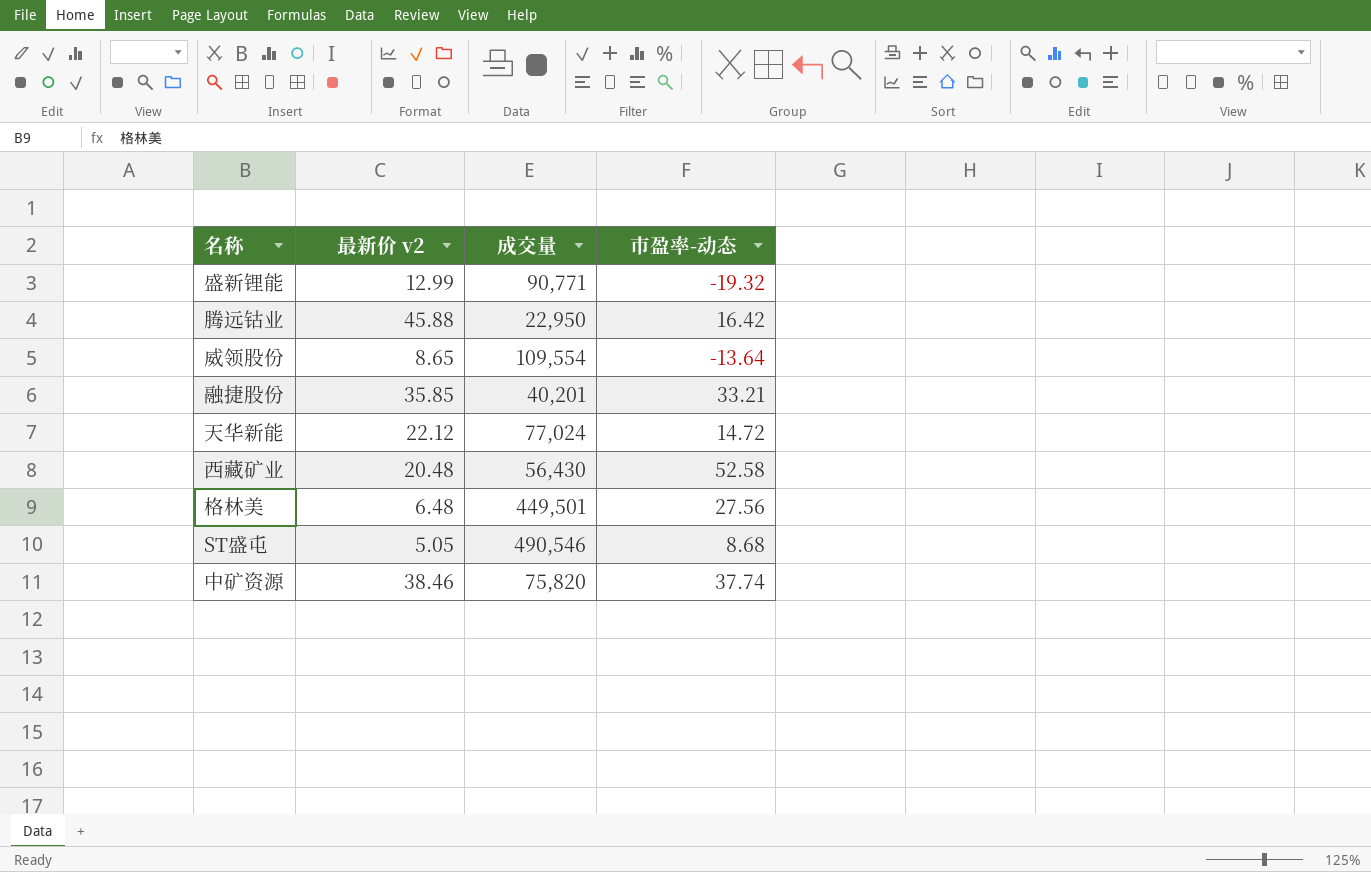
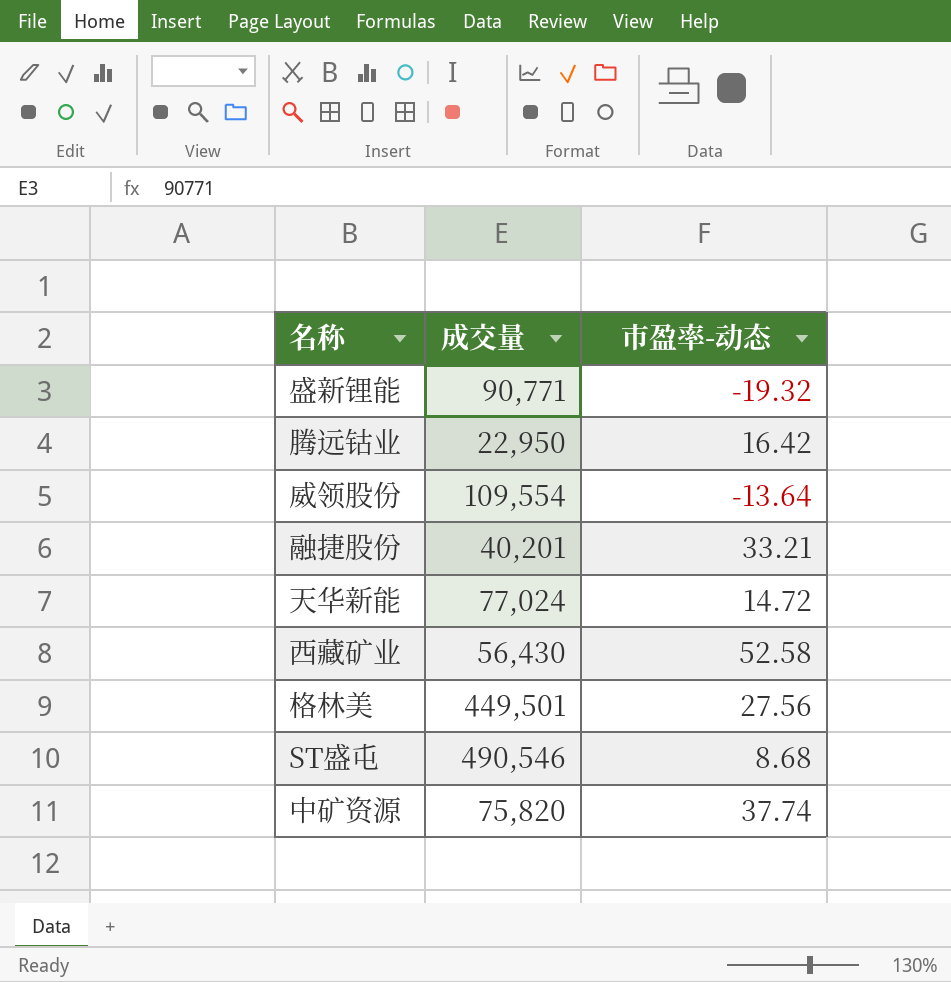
column 最新价 v2 | position: 2 -> none

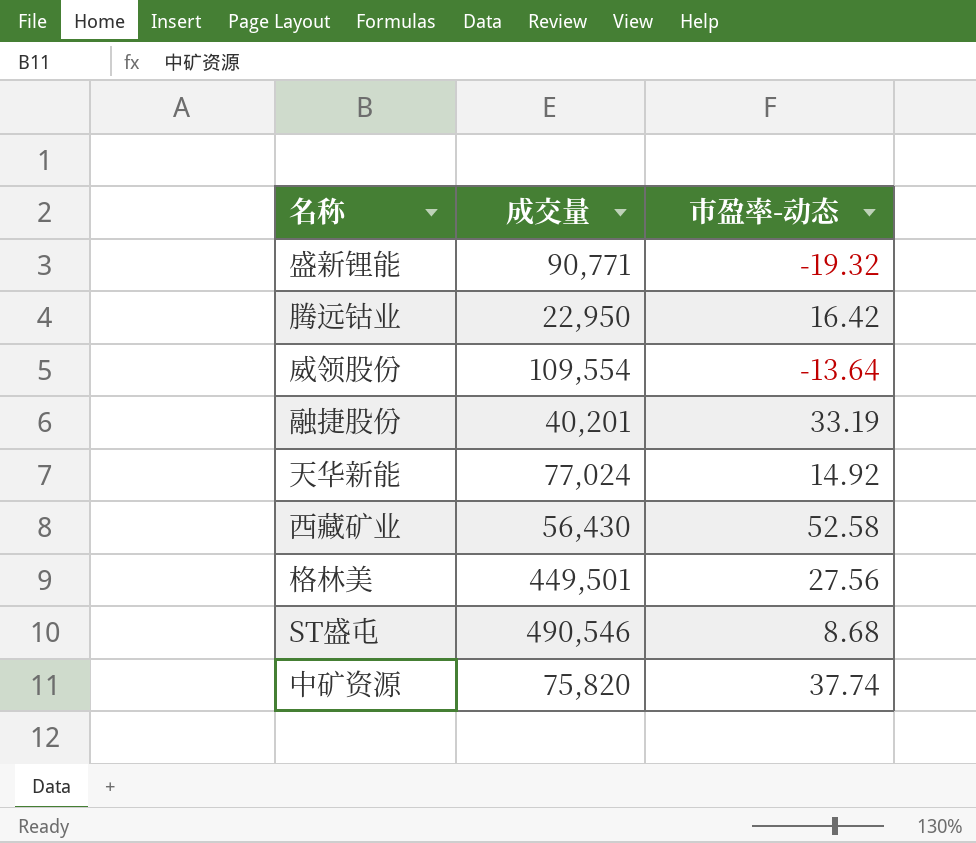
融捷股份 | 市盈率-动态: 33.21 -> 33.19
天华新能 | 市盈率-动态: 14.72 -> 14.92

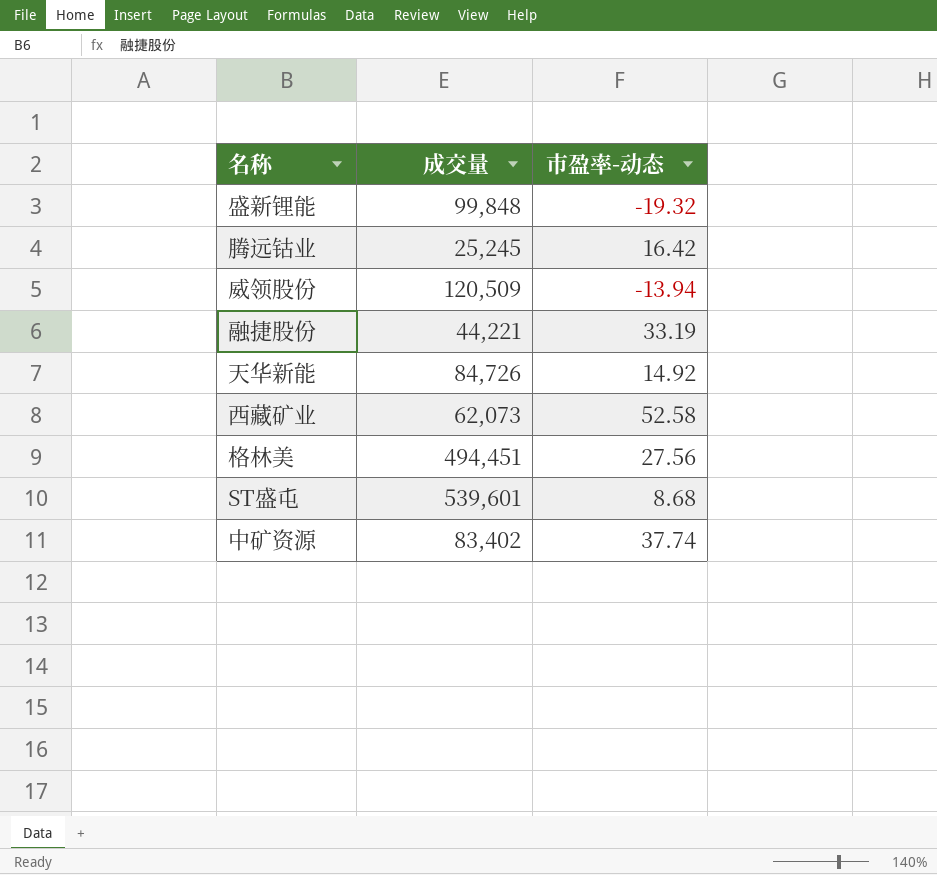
盛新锂能 | 成交量: 90,771 -> 99,848
腾远钴业 | 成交量: 22,950 -> 25,245
威领股份 | 成交量: 109,554 -> 120,509
威领股份 | 市盈率-动态: -13.64 -> -13.94
融捷股份 | 成交量: 40,201 -> 44,221
天华新能 | 成交量: 77,024 -> 84,726
西藏矿业 | 成交量: 56,430 -> 62,073
格林美 | 成交量: 449,501 -> 494,451
ST盛屯 | 成交量: 490,546 -> 539,601
中矿资源 | 成交量: 75,820 -> 83,402

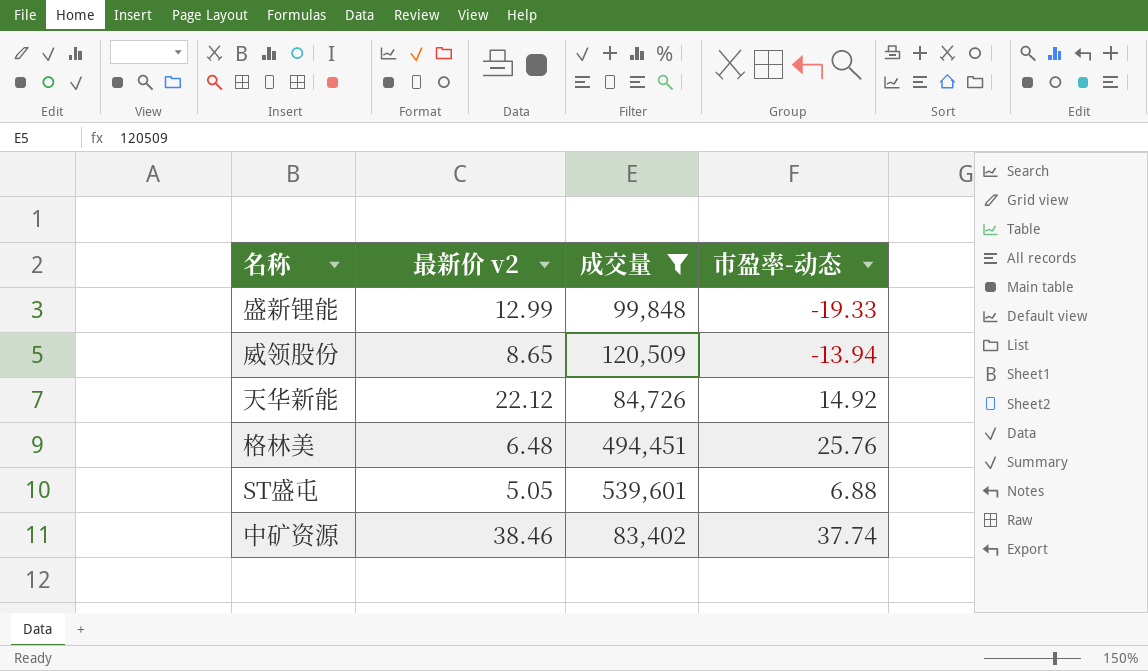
filter: none -> 成交量 >= 83,402
column 最新价 v2 | position: none -> 2
盛新锂能 | 市盈率-动态: -19.32 -> -19.33
格林美 | 市盈率-动态: 27.56 -> 25.76
ST盛屯 | 市盈率-动态: 8.68 -> 6.88

